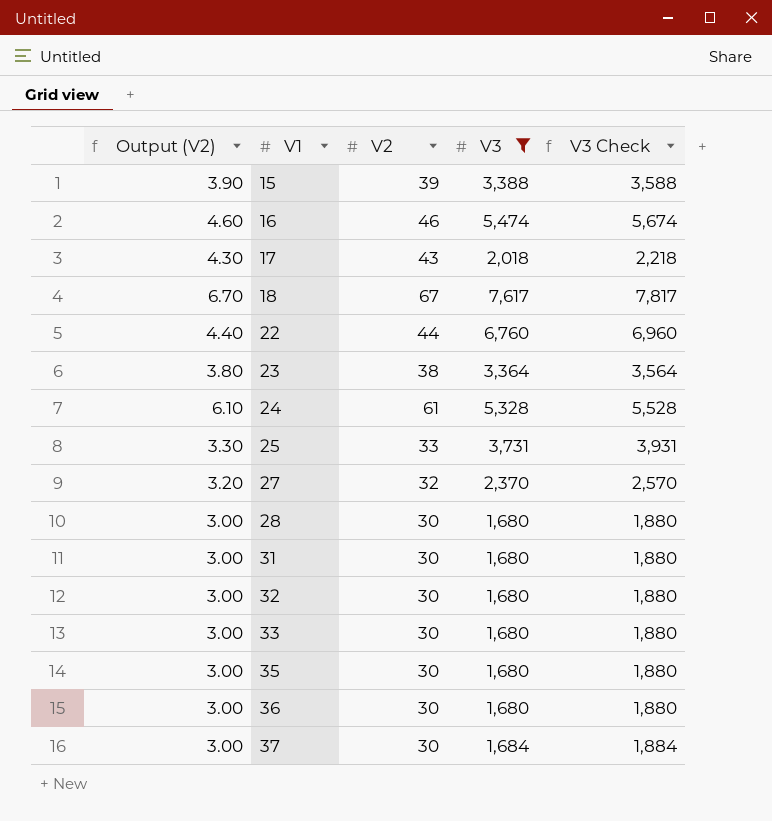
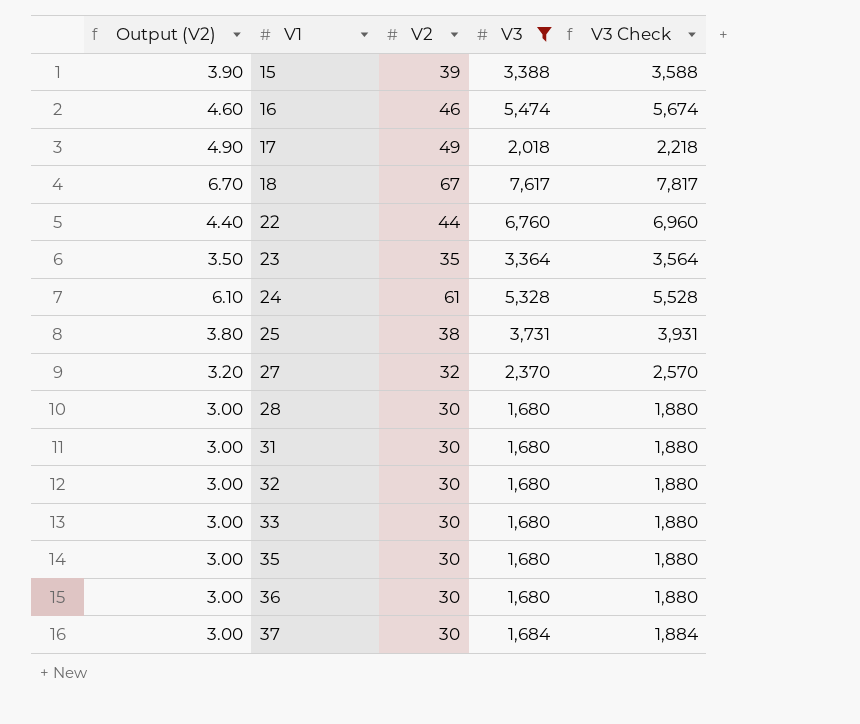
17 | Output (V2): 4.30 -> 4.90
17 | V2: 43 -> 49
23 | Output (V2): 3.80 -> 3.50
23 | V2: 38 -> 35
25 | Output (V2): 3.30 -> 3.80
25 | V2: 33 -> 38

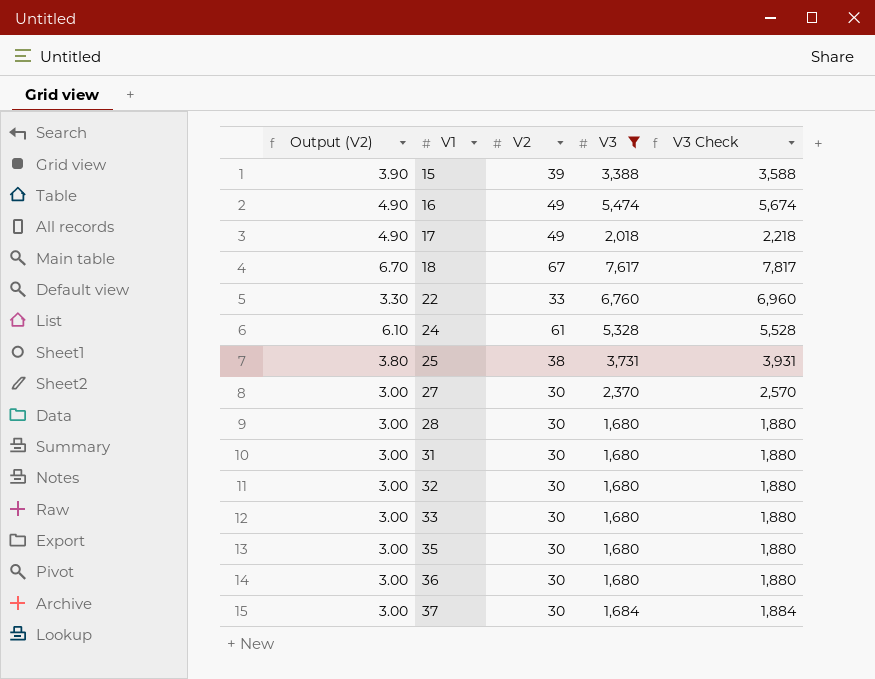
row 23: 3.50 | 35 | 3,364 | 3,564 -> none
16 | Output (V2): 4.60 -> 4.90
16 | V2: 46 -> 49
22 | Output (V2): 4.40 -> 3.30
22 | V2: 44 -> 33
27 | Output (V2): 3.20 -> 3.00
27 | V2: 32 -> 30

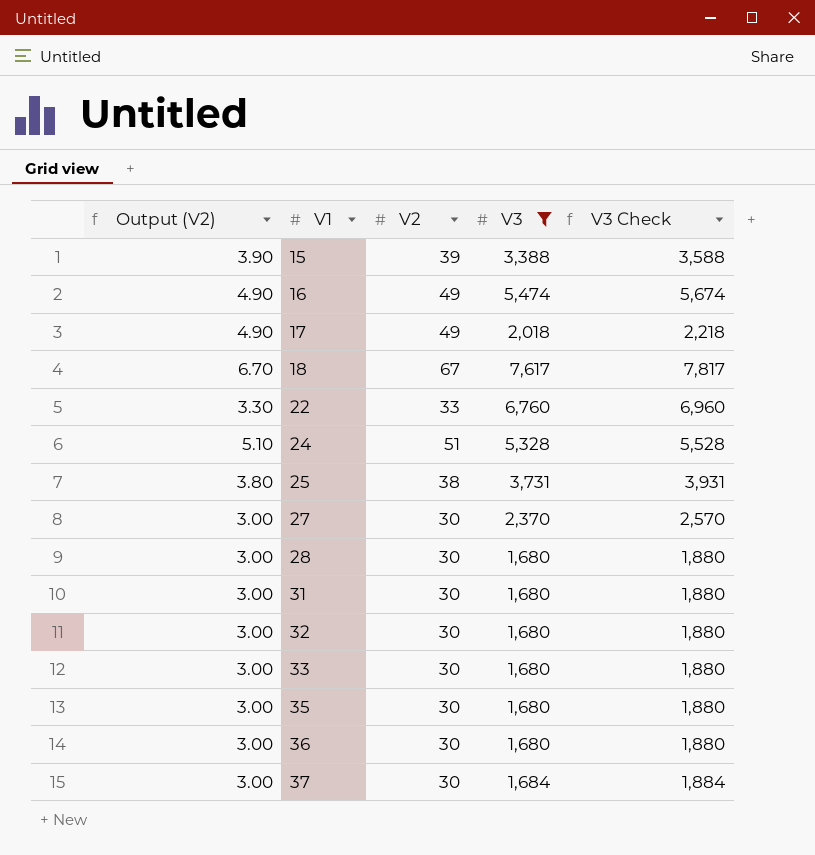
24 | Output (V2): 6.10 -> 5.10
24 | V2: 61 -> 51

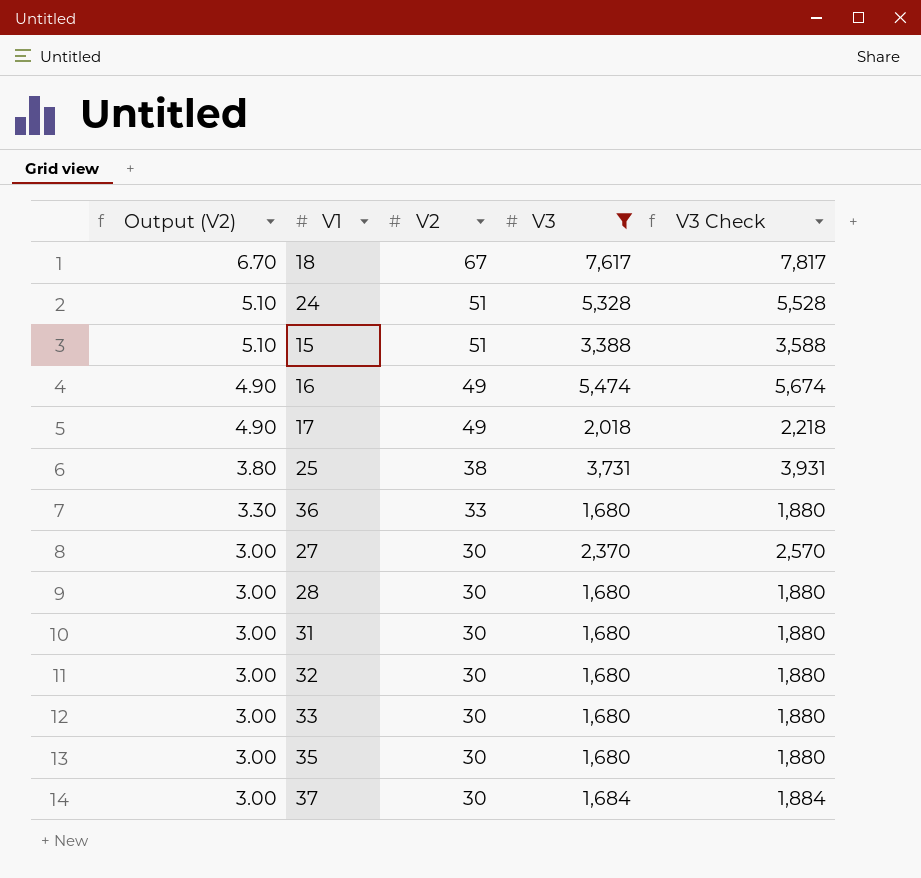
row order: V1 ascending -> Output (V2) descending
row 22: 3.30 | 33 | 6,760 | 6,960 -> none
15 | Output (V2): 3.90 -> 5.10
15 | V2: 39 -> 51
36 | Output (V2): 3.00 -> 3.30
36 | V2: 30 -> 33

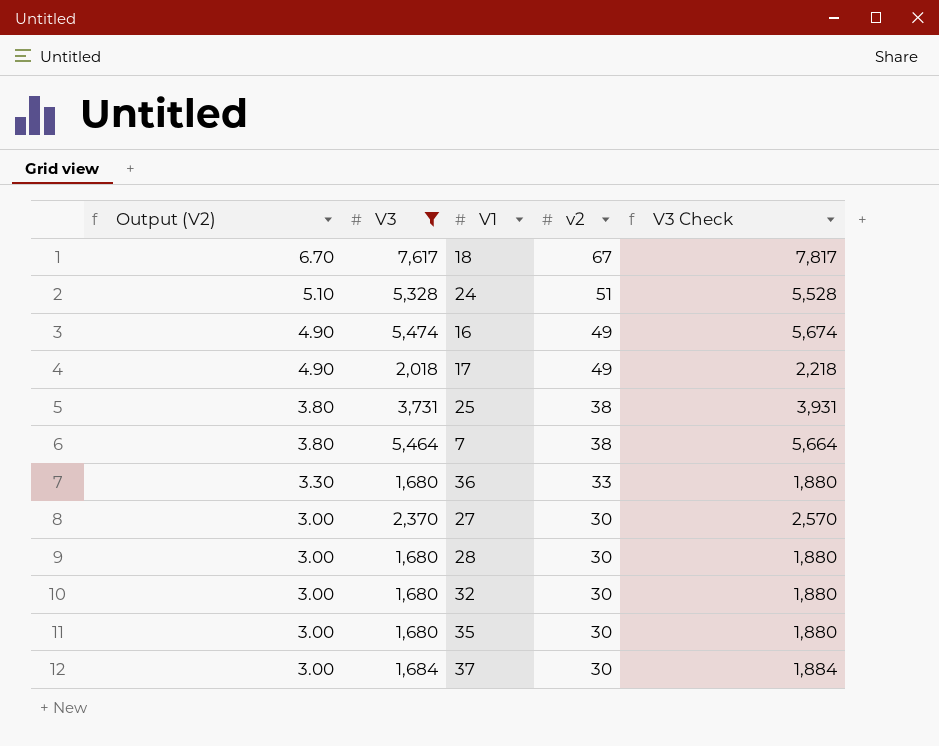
column V3 | position: 4 -> 2
column name: V2 -> v2
row 15: 5.10 | 51 | 3,388 | 3,588 -> none
row 31: 3.00 | 30 | 1,680 | 1,880 -> none
row 33: 3.00 | 30 | 1,680 | 1,880 -> none
row 7: none -> 3.80 | 5,464 | 38 | 5,664

